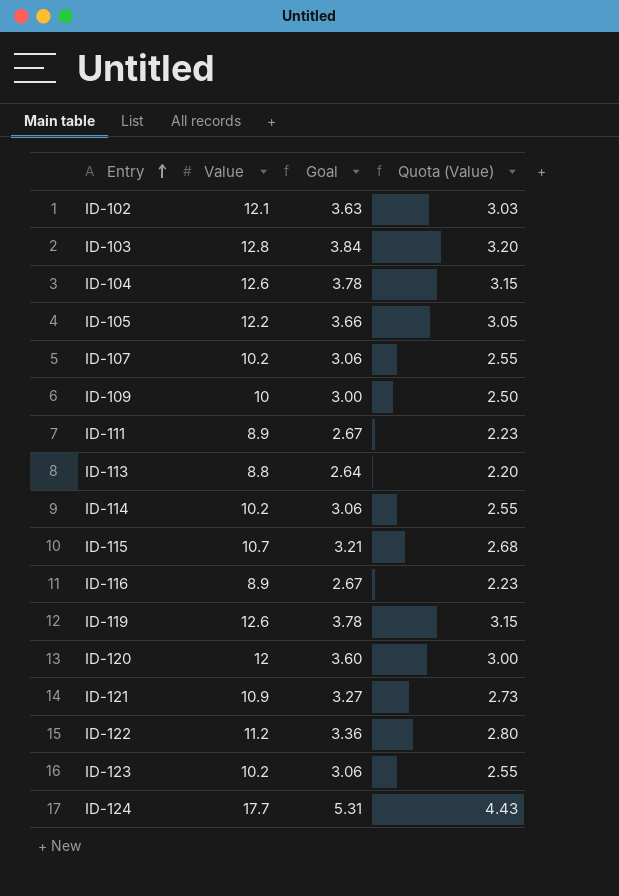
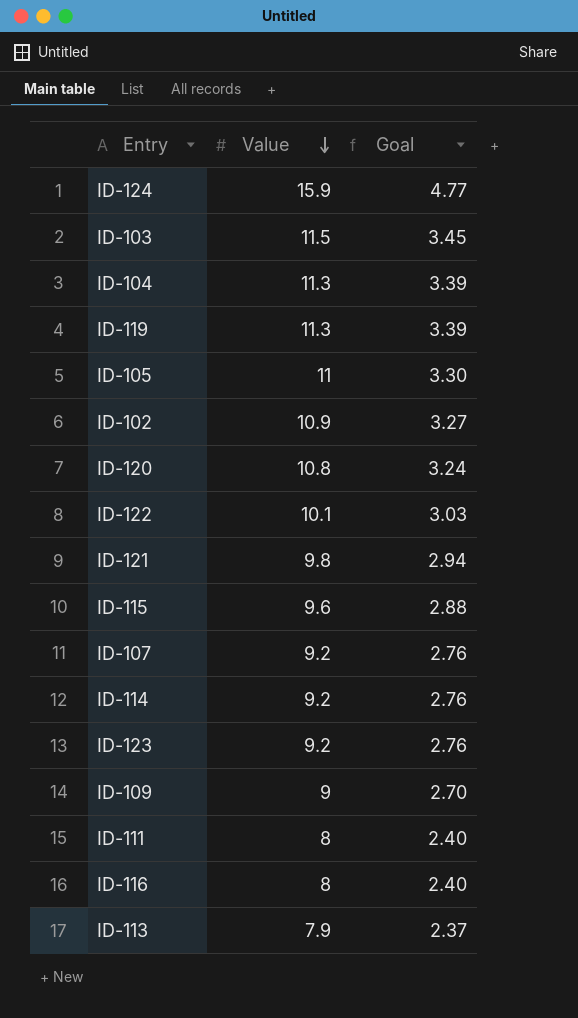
row order: Entry ascending -> Value descending
column Quota (Value) | formula: [Value] * 0.25 -> none
ID-124 | Value: 17.7 -> 15.9
ID-124 | Goal: 5.31 -> 4.77
ID-103 | Value: 12.8 -> 11.5
ID-103 | Goal: 3.84 -> 3.45
ID-104 | Value: 12.6 -> 11.3
ID-104 | Goal: 3.78 -> 3.39
ID-119 | Value: 12.6 -> 11.3
ID-119 | Goal: 3.78 -> 3.39
ID-105 | Value: 12.2 -> 11
ID-105 | Goal: 3.66 -> 3.30
ID-102 | Value: 12.1 -> 10.9
ID-102 | Goal: 3.63 -> 3.27
ID-120 | Value: 12 -> 10.8
ID-120 | Goal: 3.60 -> 3.24
ID-122 | Value: 11.2 -> 10.1
ID-122 | Goal: 3.36 -> 3.03
ID-121 | Value: 10.9 -> 9.8
ID-121 | Goal: 3.27 -> 2.94
ID-115 | Value: 10.7 -> 9.6
ID-115 | Goal: 3.21 -> 2.88
ID-107 | Value: 10.2 -> 9.2
ID-107 | Goal: 3.06 -> 2.76
ID-114 | Value: 10.2 -> 9.2
ID-114 | Goal: 3.06 -> 2.76
ID-123 | Value: 10.2 -> 9.2
ID-123 | Goal: 3.06 -> 2.76
ID-109 | Value: 10 -> 9
ID-109 | Goal: 3.00 -> 2.70
ID-111 | Value: 8.9 -> 8
ID-111 | Goal: 2.67 -> 2.40
ID-116 | Value: 8.9 -> 8
ID-116 | Goal: 2.67 -> 2.40
ID-113 | Value: 8.8 -> 7.9
ID-113 | Goal: 2.64 -> 2.37

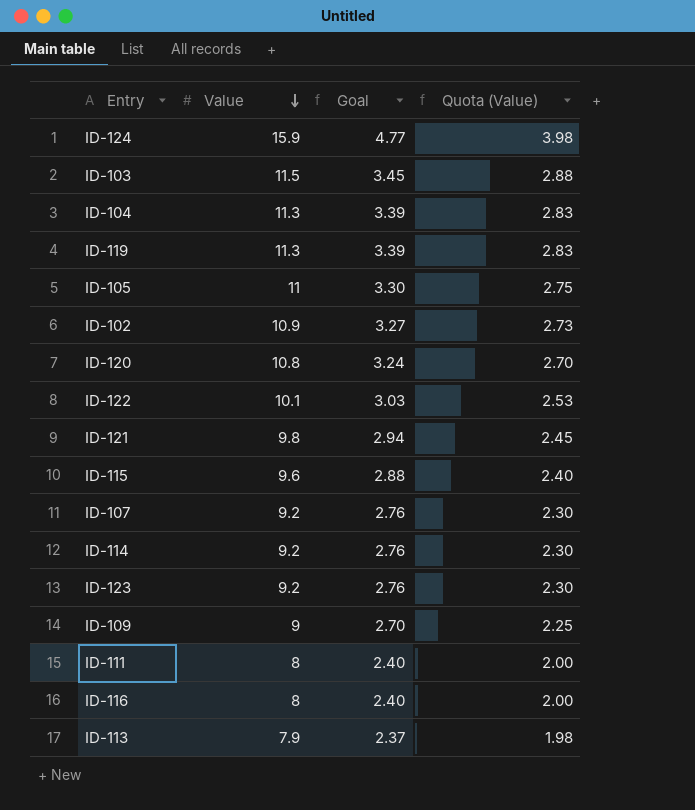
column Quota (Value) | formula: none -> [Value] * 0.25

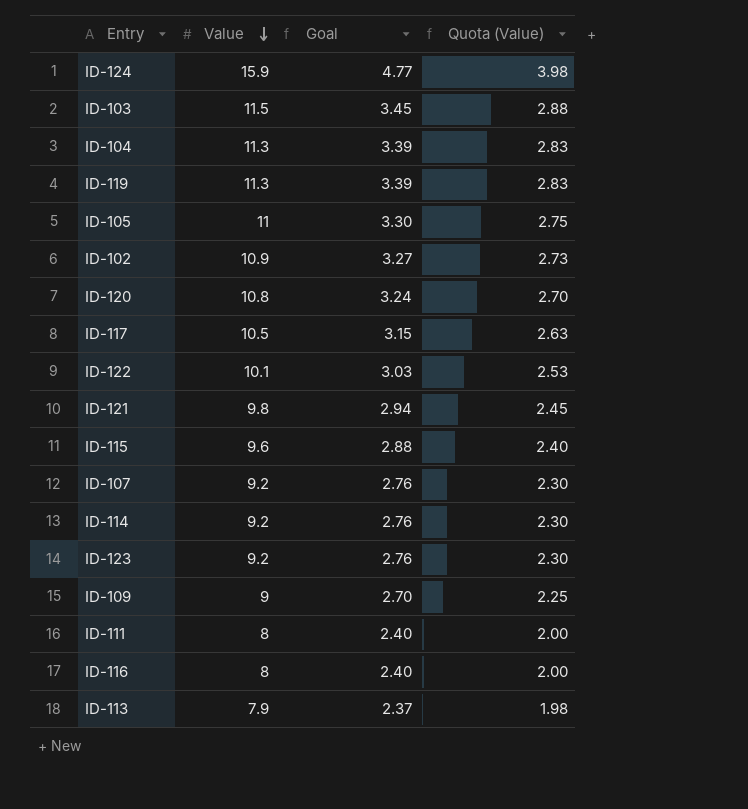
row ID-117: none -> 10.5 | 3.15 | 2.63

